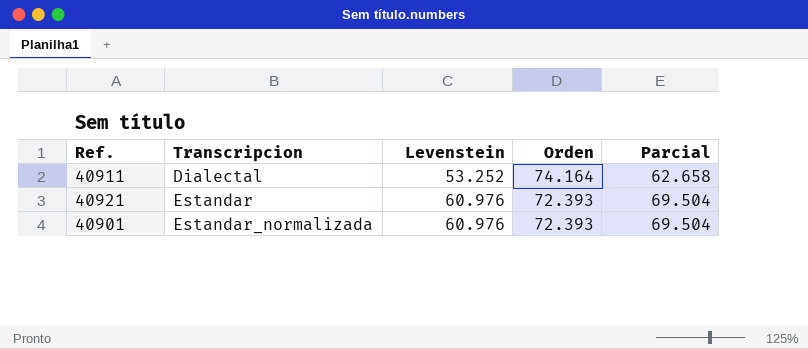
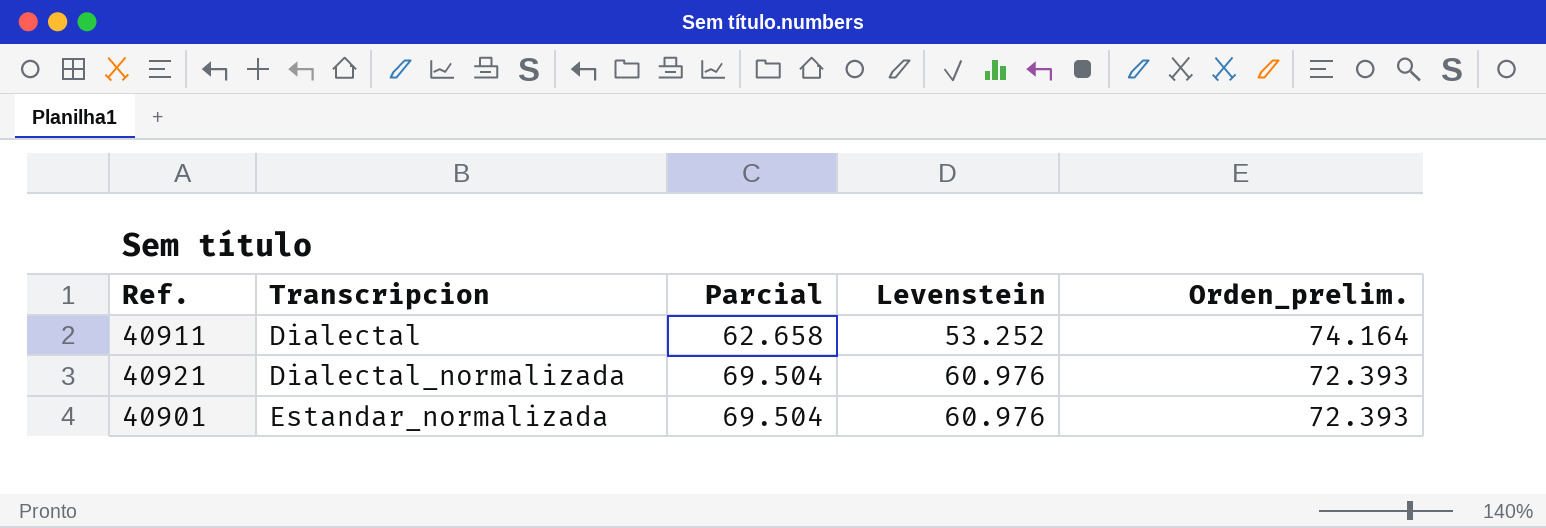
column Parcial | position: 5 -> 3
column name: Orden -> Orden_prelim.
40921 | Transcripcion: Estandar -> Dialectal_normalizada

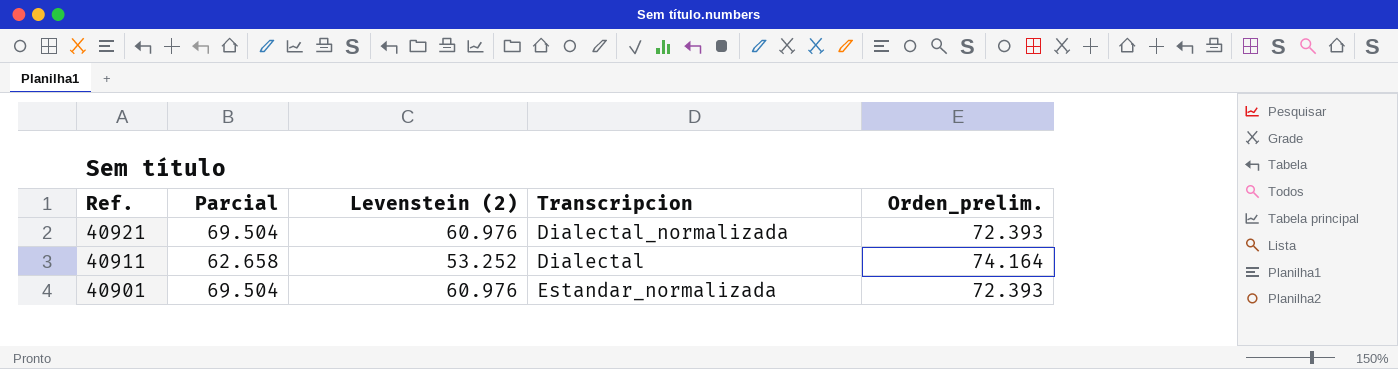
row order: Transcripcion ascending -> Ref. descending
column name: Levenstein -> Levenstein (2)
column Transcripcion | position: 2 -> 4

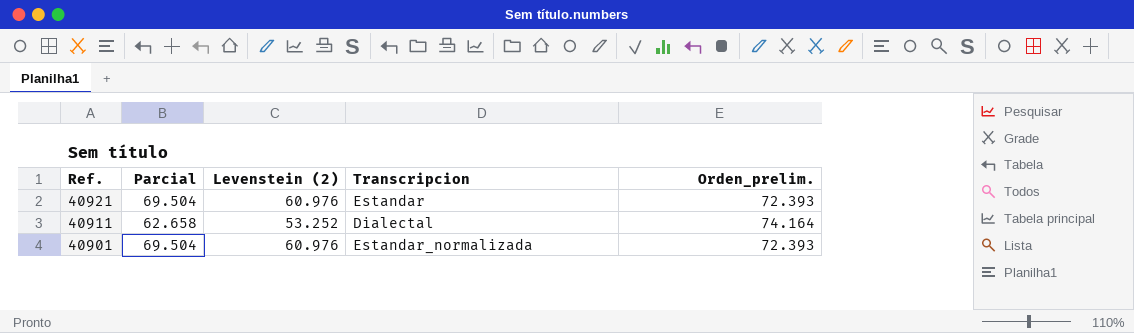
40921 | Transcripcion: Dialectal_normalizada -> Estandar

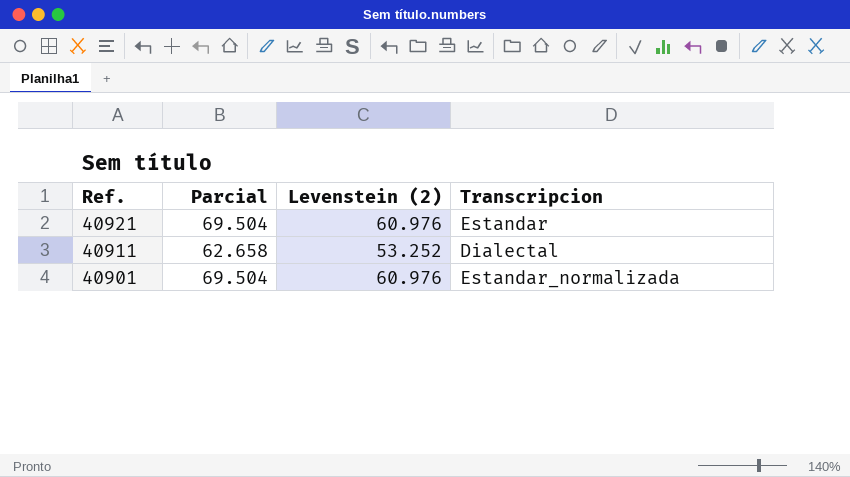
column Orden_prelim. | position: 5 -> none

